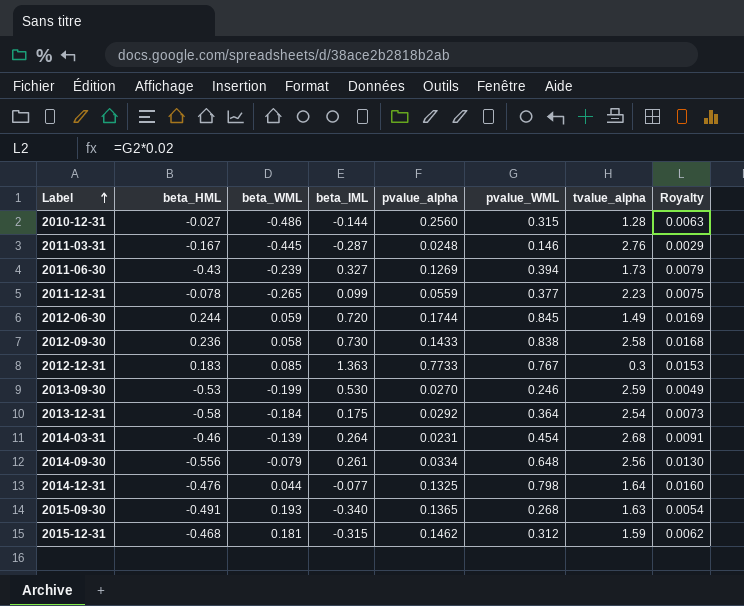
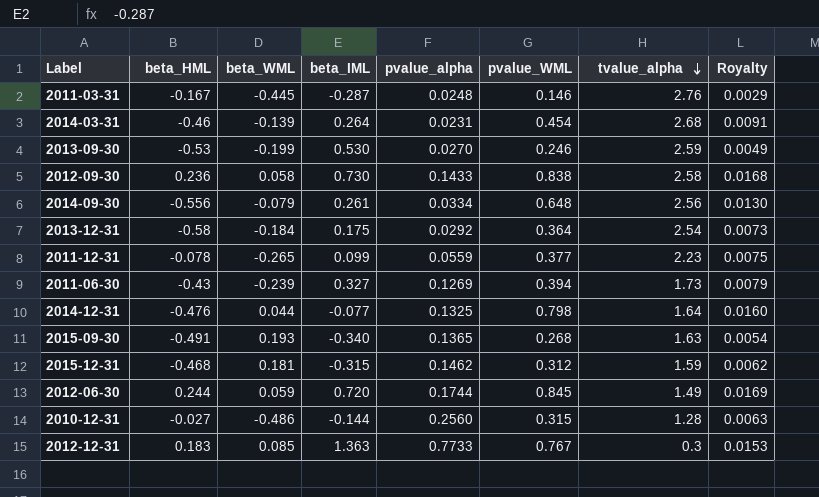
row order: Label ascending -> tvalue_alpha descending

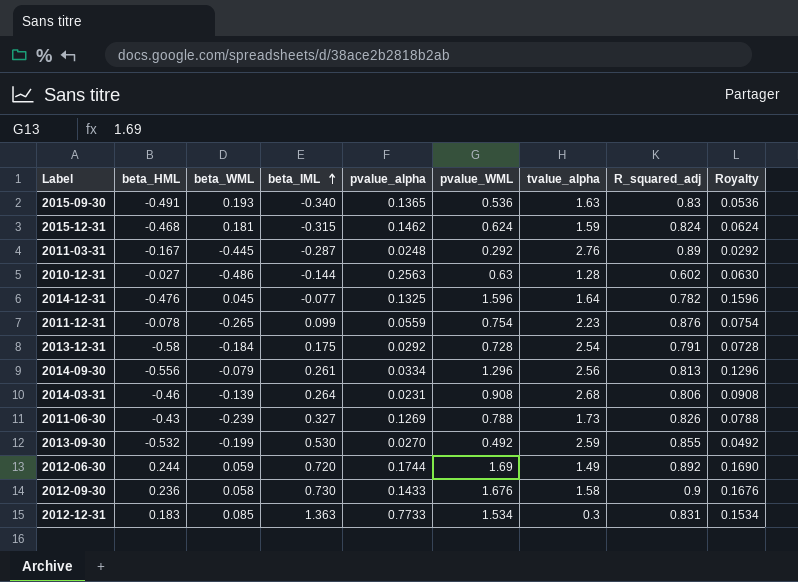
row order: tvalue_alpha descending -> beta_IML ascending
column R_squared_adj | position: none -> 8
column Royalty | formula: [pvalue_WML] * 0.02 -> [pvalue_WML] * 0.1
2015-09-30 | pvalue_WML: 0.268 -> 0.536
2015-12-31 | pvalue_WML: 0.312 -> 0.624
2011-03-31 | pvalue_WML: 0.146 -> 0.292
2010-12-31 | pvalue_alpha: 0.2560 -> 0.2563
2010-12-31 | pvalue_WML: 0.315 -> 0.63
2014-12-31 | beta_WML: 0.044 -> 0.045
2014-12-31 | pvalue_WML: 0.798 -> 1.596
2011-12-31 | pvalue_WML: 0.377 -> 0.754
2013-12-31 | pvalue_WML: 0.364 -> 0.728
2014-09-30 | pvalue_WML: 0.648 -> 1.296
2014-03-31 | pvalue_WML: 0.454 -> 0.908
2011-06-30 | pvalue_WML: 0.394 -> 0.788
2013-09-30 | beta_HML: -0.53 -> -0.532
2013-09-30 | pvalue_WML: 0.246 -> 0.492
2012-06-30 | pvalue_WML: 0.845 -> 1.69
2012-09-30 | pvalue_WML: 0.838 -> 1.676
2012-09-30 | tvalue_alpha: 2.58 -> 1.58
2012-12-31 | pvalue_WML: 0.767 -> 1.534

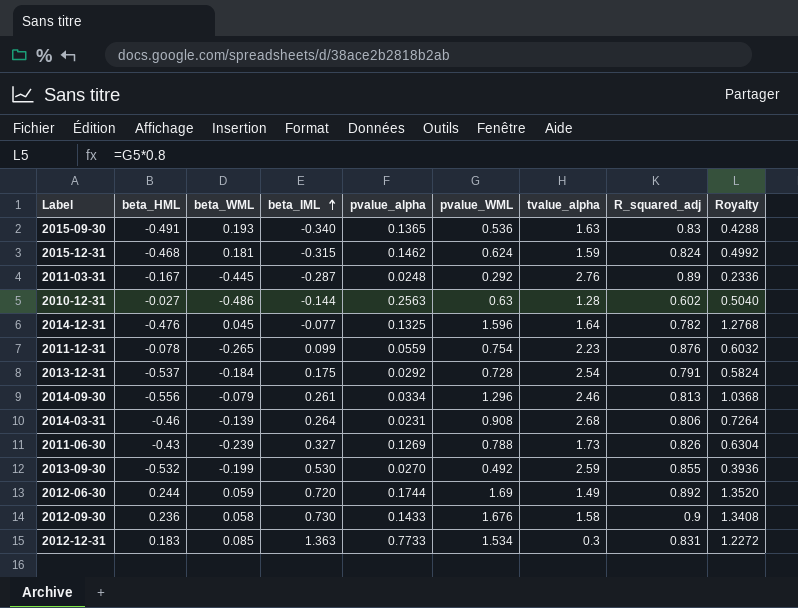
column Royalty | formula: [pvalue_WML] * 0.1 -> [pvalue_WML] * 0.8
2013-12-31 | beta_HML: -0.58 -> -0.537
2014-09-30 | tvalue_alpha: 2.56 -> 2.46

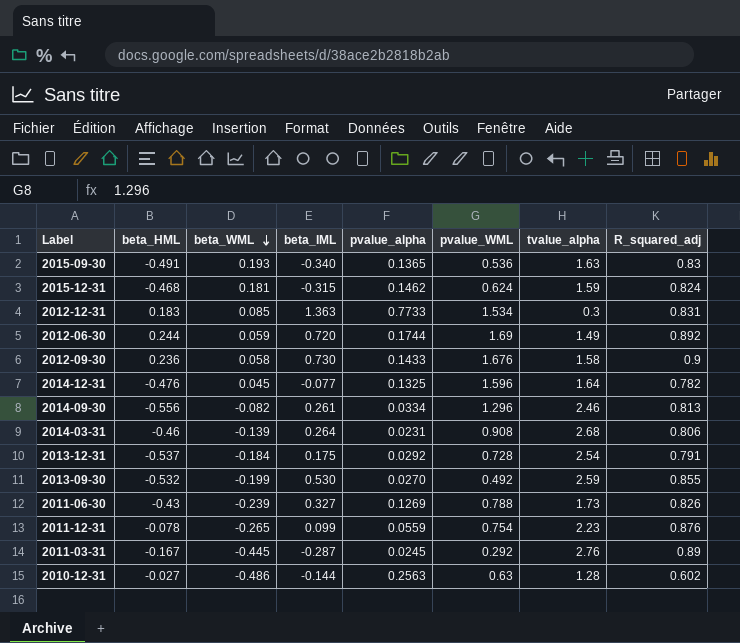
row order: beta_IML ascending -> beta_WML descending
column Royalty | formula: [pvalue_WML] * 0.8 -> none
2014-09-30 | beta_WML: -0.079 -> -0.082
2011-03-31 | pvalue_alpha: 0.0248 -> 0.0245

